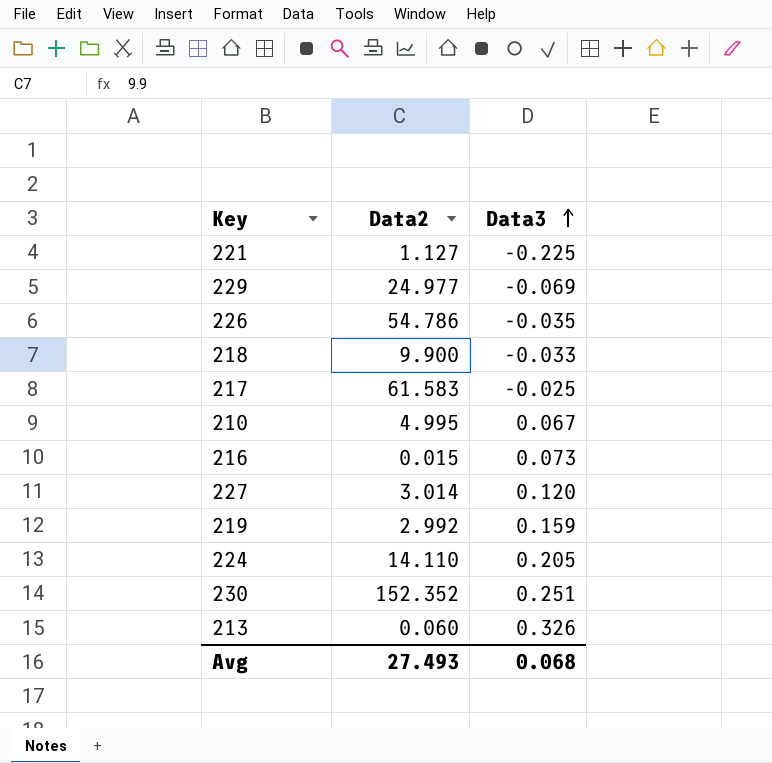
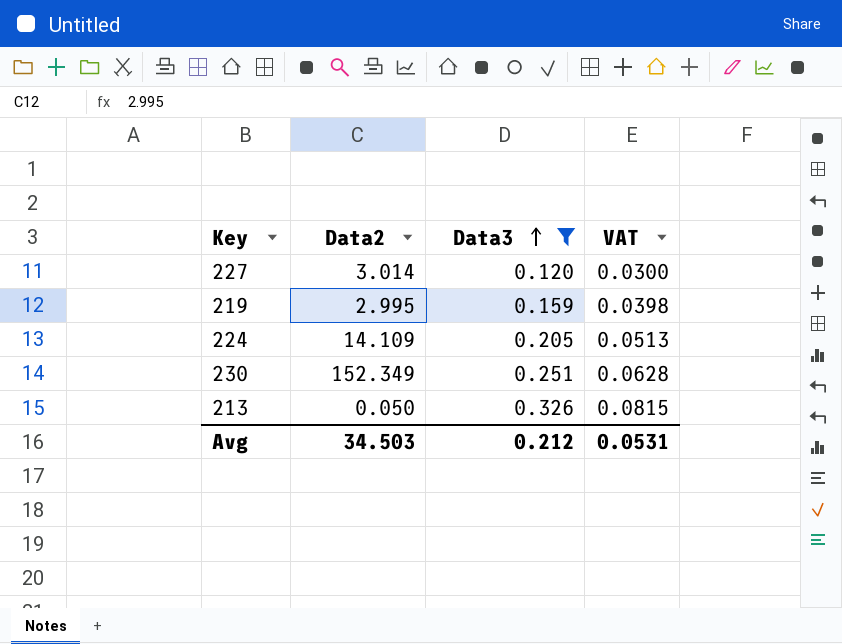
filter: none -> Data3 >= 0.120
column VAT | formula: none -> [Data3] * 0.25
219 | Data2: 2.992 -> 2.995
224 | Data2: 14.110 -> 14.109
230 | Data2: 152.352 -> 152.349
213 | Data2: 0.060 -> 0.050
Avg | Data2: 27.493 -> 34.503
Avg | Data3: 0.068 -> 0.212

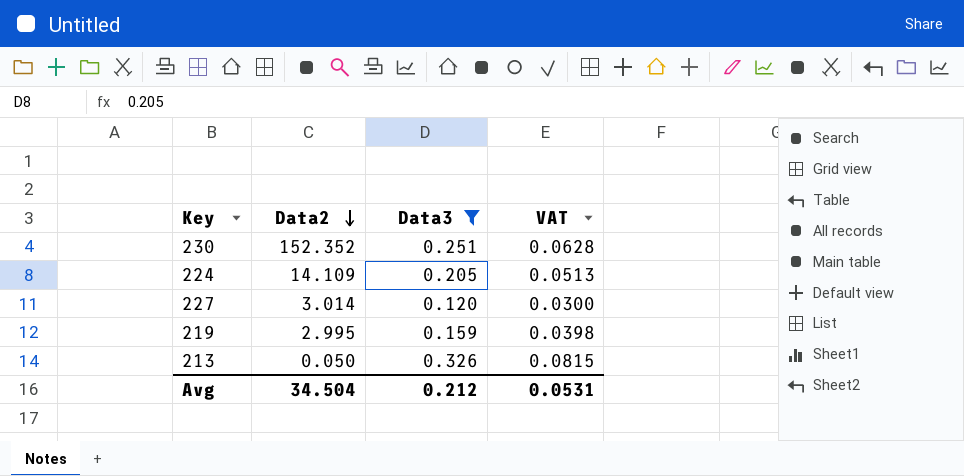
row order: Data3 ascending -> Data2 descending
230 | Data2: 152.349 -> 152.352
Avg | Data2: 34.503 -> 34.504

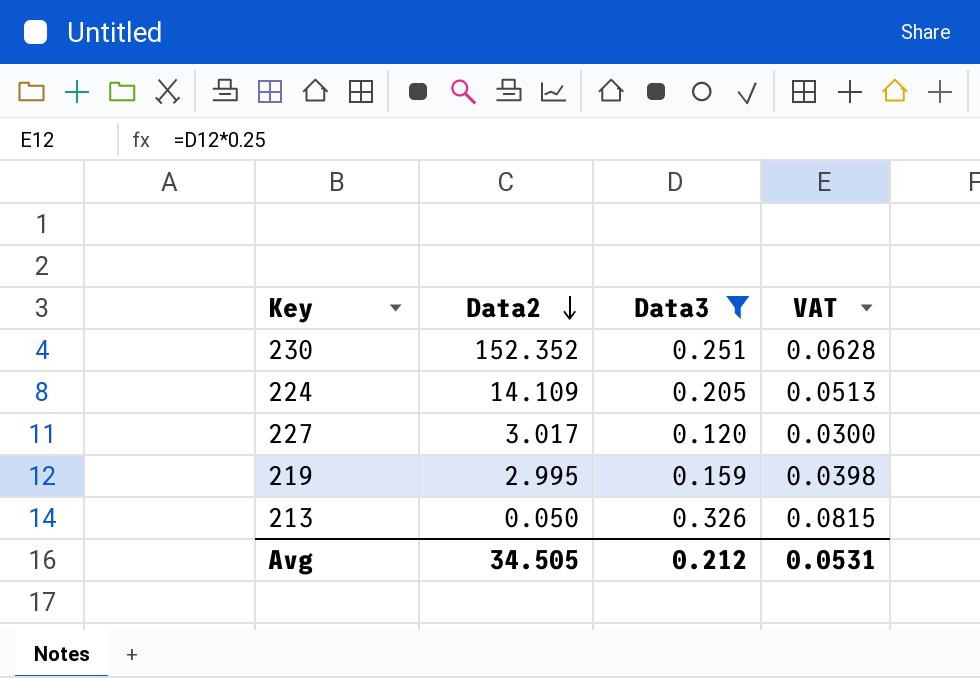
227 | Data2: 3.014 -> 3.017
Avg | Data2: 34.504 -> 34.505

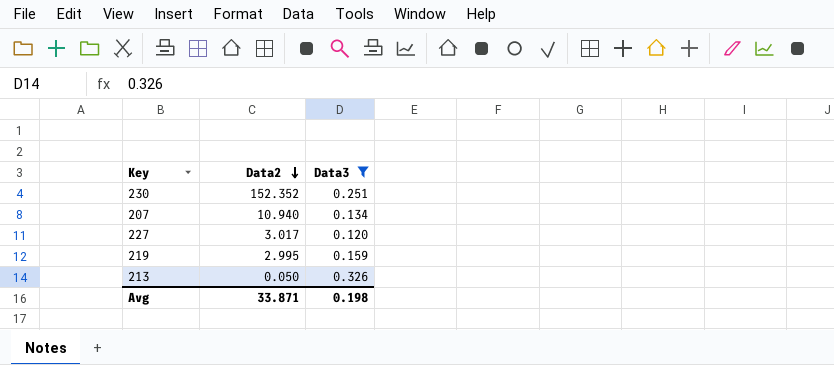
column VAT | formula: [Data3] * 0.25 -> none
row 224: 14.109 | 0.205 | 0.0513 -> none
row 207: none -> 10.940 | 0.134
Avg | Data2: 34.505 -> 33.871
Avg | Data3: 0.212 -> 0.198

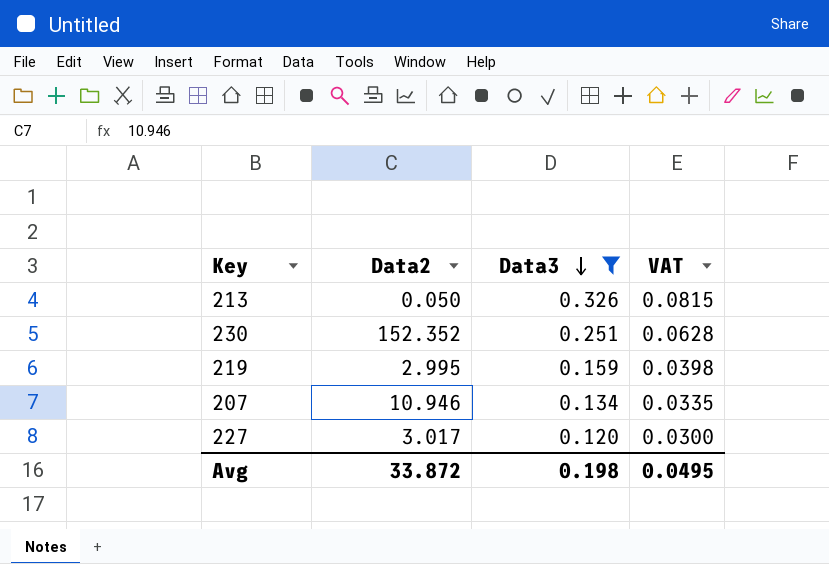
row order: Data2 descending -> Data3 descending
column VAT | formula: none -> [Data3] * 0.25
207 | Data2: 10.940 -> 10.946
Avg | Data2: 33.871 -> 33.872

